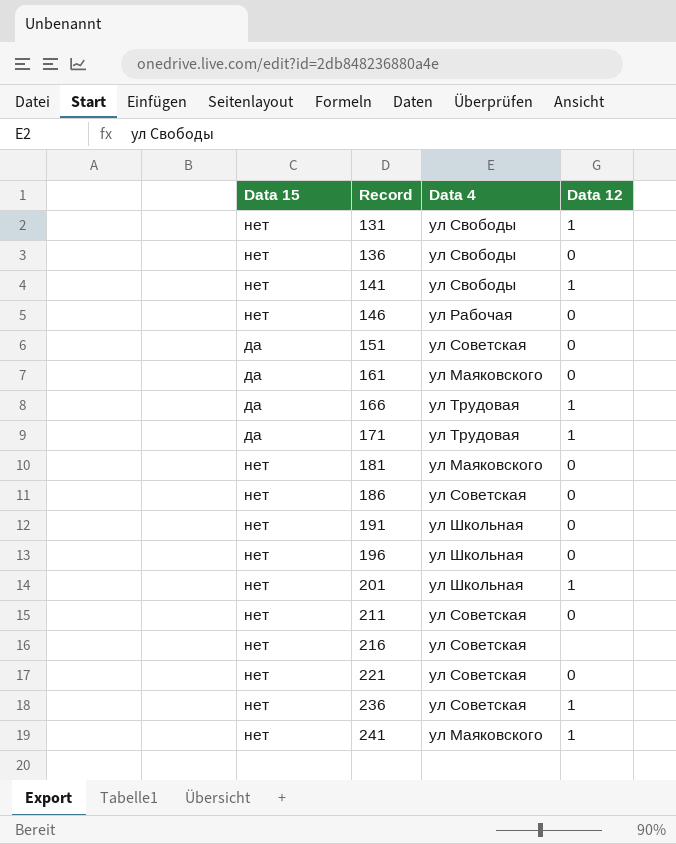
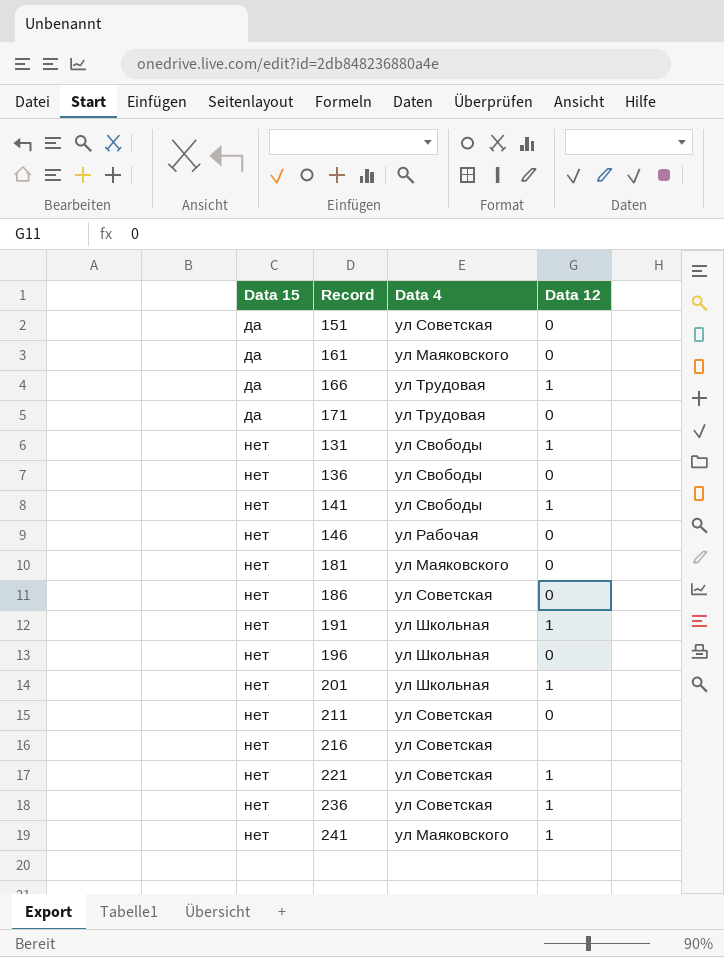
row order: Record ascending -> Data 15 ascending
171 | Data 12: 1 -> 0
191 | Data 12: 0 -> 1
221 | Data 12: 0 -> 1

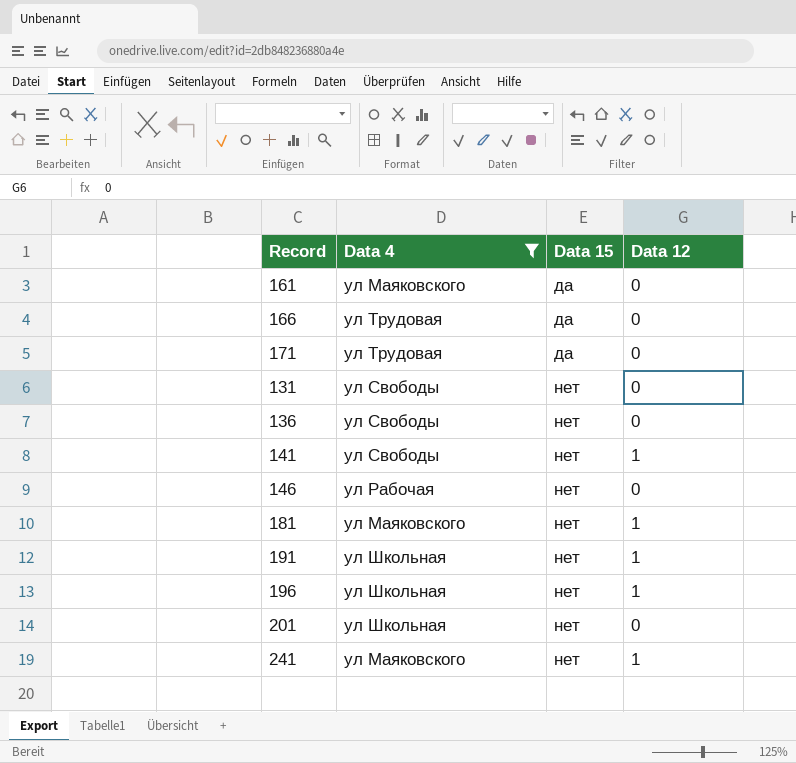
filter: none -> Data 4 != ул Советская
column Data 15 | position: 1 -> 3
166 | Data 12: 1 -> 0
131 | Data 12: 1 -> 0
181 | Data 12: 0 -> 1
196 | Data 12: 0 -> 1
201 | Data 12: 1 -> 0

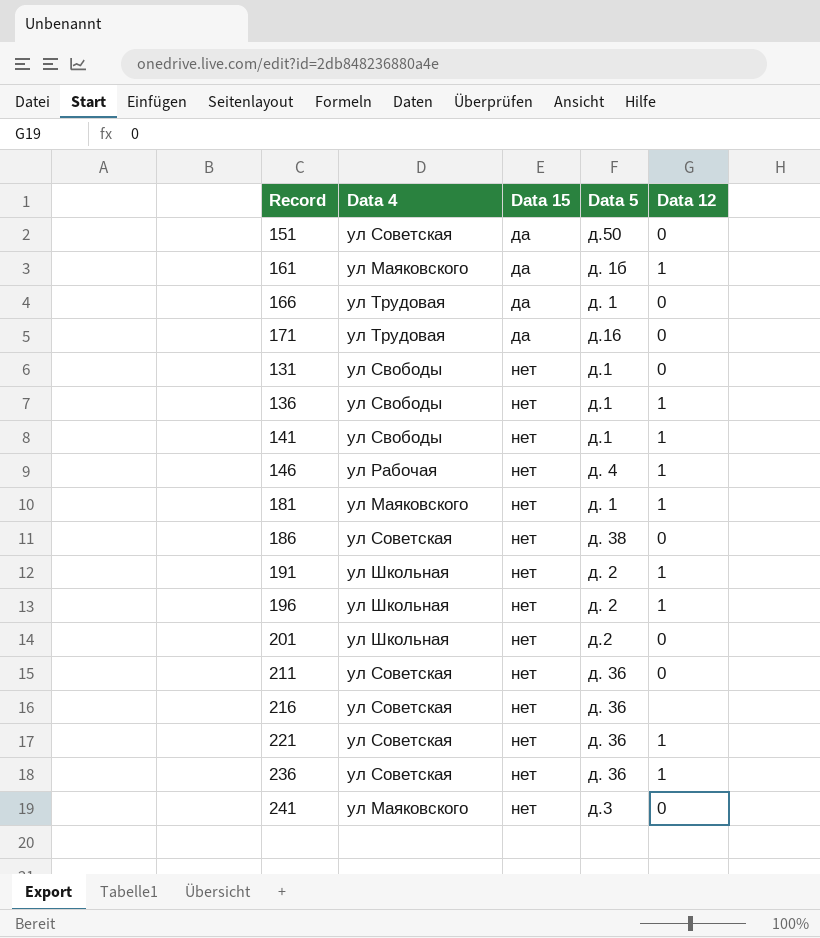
filter: Data 4 != ул Советская -> none
column Data 5 | position: none -> 4
161 | Data 12: 0 -> 1
136 | Data 12: 0 -> 1
146 | Data 12: 0 -> 1
241 | Data 12: 1 -> 0

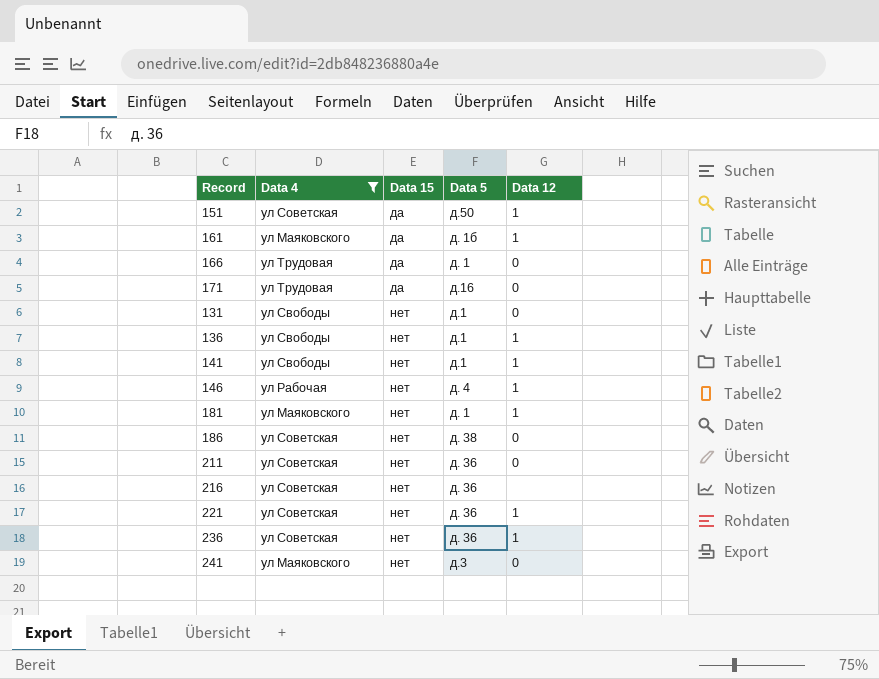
filter: none -> Data 4 != ул Школьная
151 | Data 12: 0 -> 1

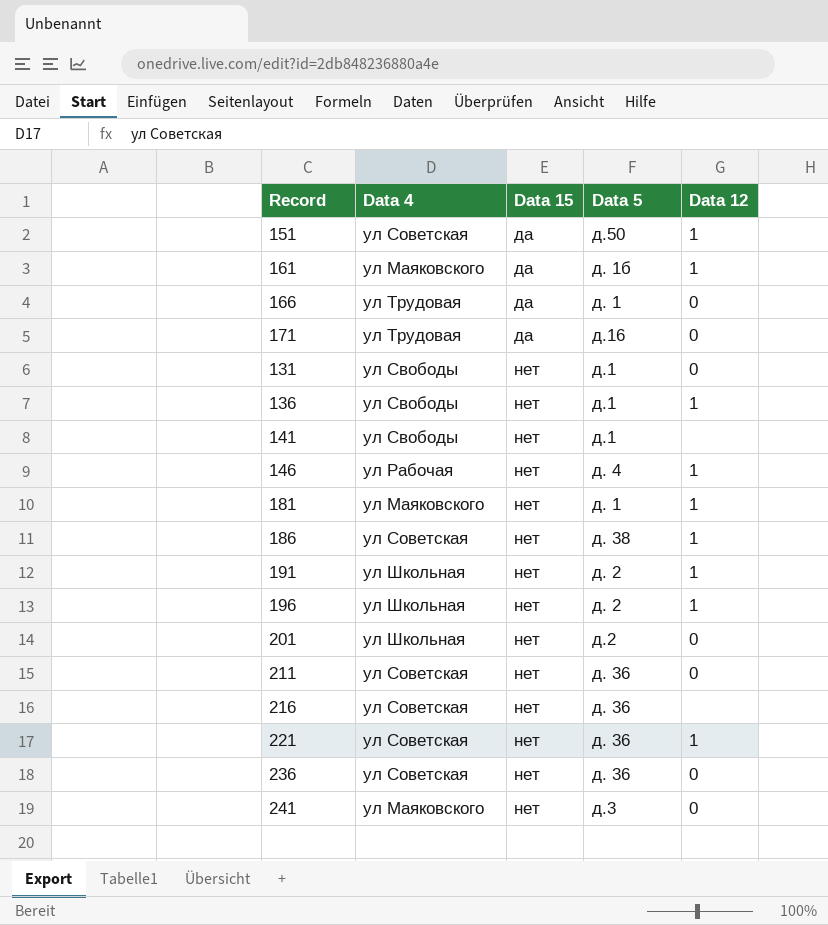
filter: Data 4 != ул Школьная -> none
141 | Data 12: 1 -> none
186 | Data 12: 0 -> 1
236 | Data 12: 1 -> 0

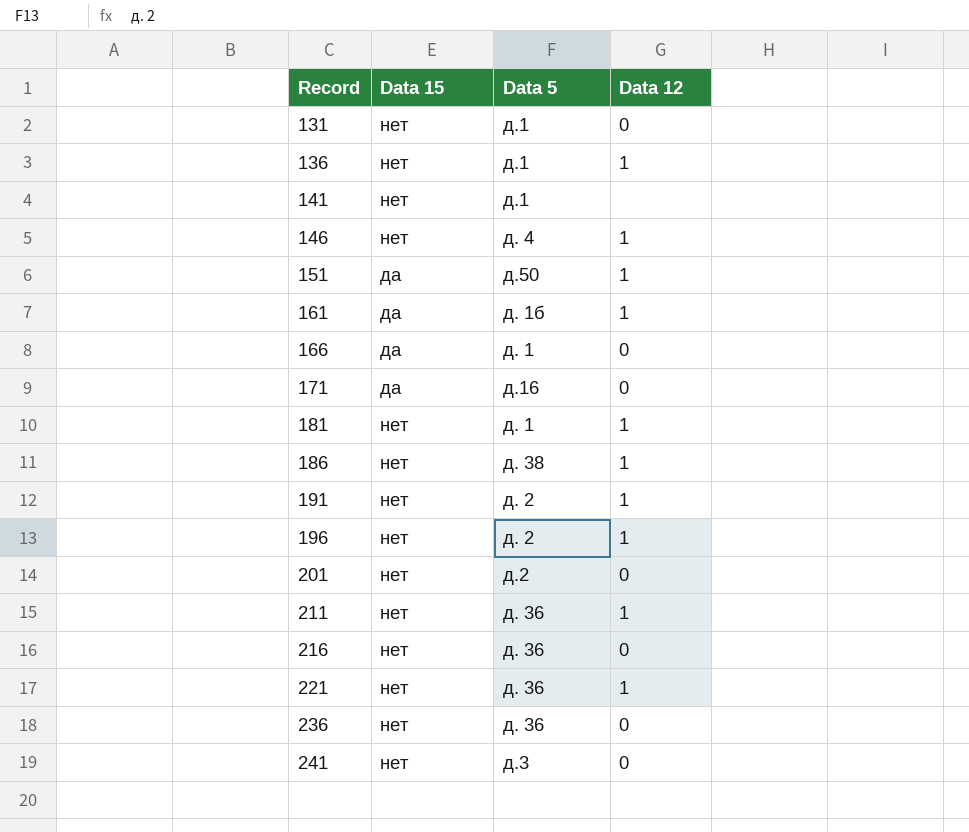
row order: Data 15 ascending -> Record ascending
column Data 4 | position: 2 -> none
211 | Data 12: 0 -> 1
216 | Data 12: none -> 0

